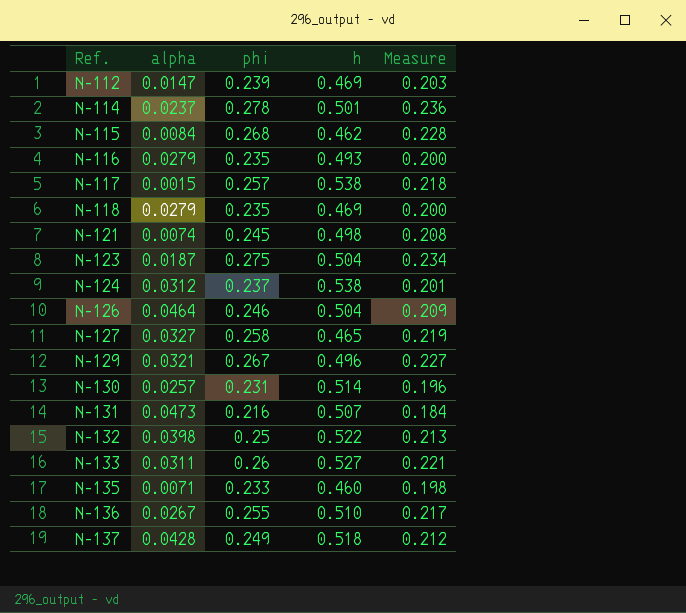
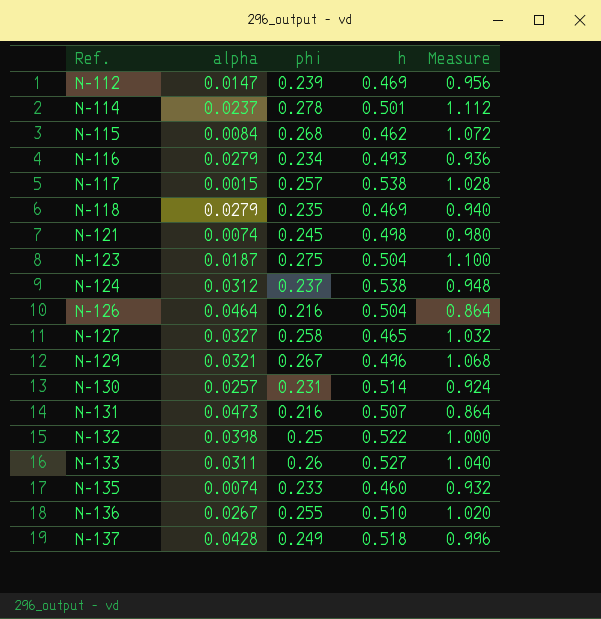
column Measure | formula: [phi] * 0.85 -> [phi] * 4
N-116 | phi: 0.235 -> 0.234
N-126 | phi: 0.246 -> 0.216
N-135 | alpha: 0.0071 -> 0.0074

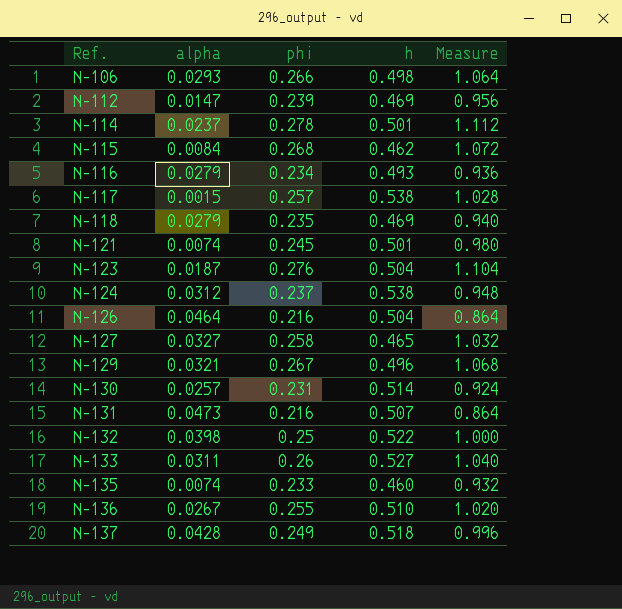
row N-106: none -> 0.0293 | 0.266 | 0.498 | 1.064
N-121 | h: 0.498 -> 0.501
N-123 | phi: 0.275 -> 0.276
N-123 | Measure: 1.100 -> 1.104

